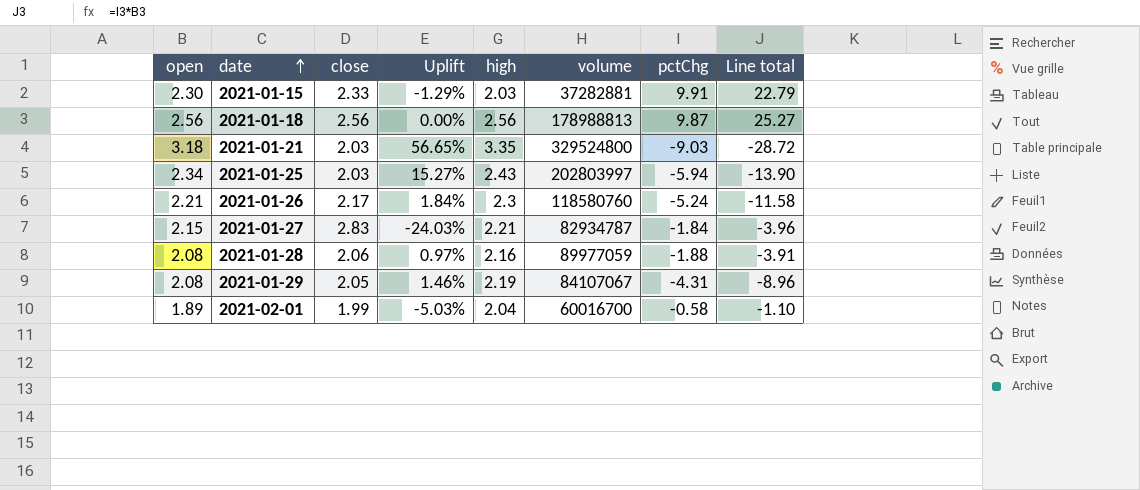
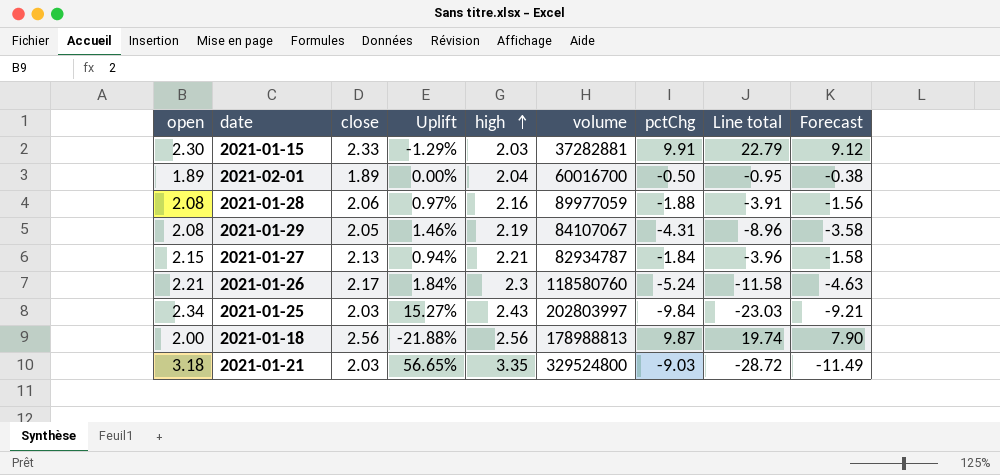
row order: date ascending -> high ascending
column Forecast | formula: none -> [Line total] * 0.4
2021-02-01 | close: 1.99 -> 1.89
2021-02-01 | Uplift: -5.03% -> 0.00%
2021-02-01 | pctChg: -0.58 -> -0.50
2021-02-01 | Line total: -1.10 -> -0.95
2021-01-27 | close: 2.83 -> 2.13
2021-01-27 | Uplift: -24.03% -> 0.94%
2021-01-25 | pctChg: -5.94 -> -9.84
2021-01-25 | Line total: -13.90 -> -23.03
2021-01-18 | open: 2.56 -> 2.00
2021-01-18 | Uplift: 0.00% -> -21.88%
2021-01-18 | Line total: 25.27 -> 19.74

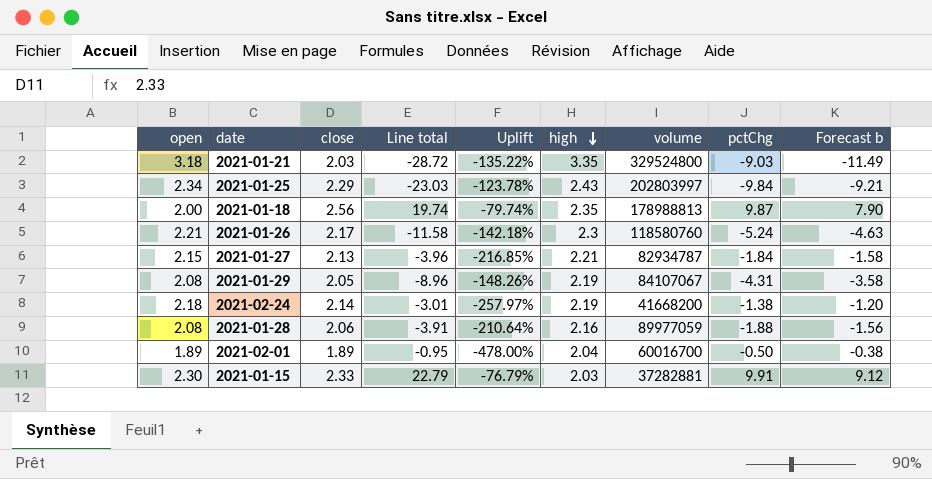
row order: high ascending -> high descending
column Line total | position: 8 -> 4
column Uplift | formula: ([open] - [close]) / [close] -> ([open] - [pctChg]) / [pctChg]
column name: Forecast -> Forecast b
2021-01-25 | close: 2.03 -> 2.29
2021-01-18 | high: 2.56 -> 2.35
row 2021-02-24: none -> 2.18 | 2.14 | -3.01 | -257.97% | 2.19 | 41668200 | -1.38 | -1.20

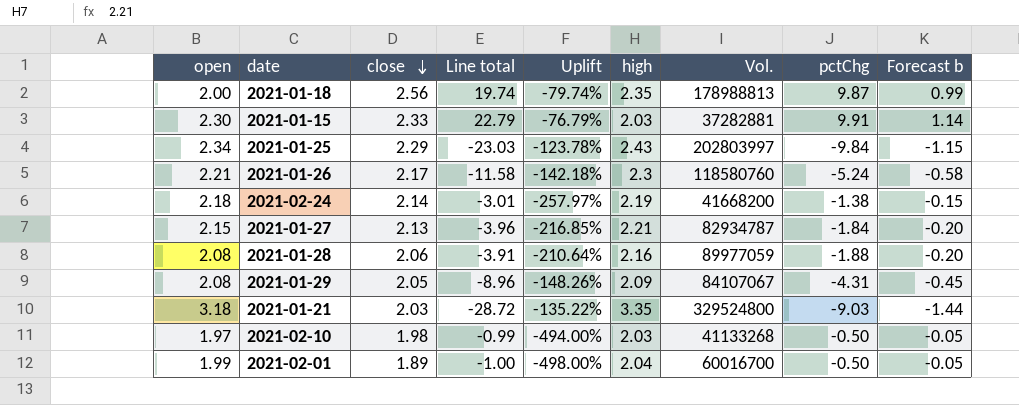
row order: high descending -> close descending
column name: volume -> Vol.
column Forecast b | formula: [Line total] * 0.4 -> [Line total] * 0.05
2021-01-29 | high: 2.19 -> 2.09
row 2021-02-10: none -> 1.97 | 1.98 | -0.99 | -494.00% | 2.03 | 41133268 | -0.50 | -0.05
2021-02-01 | open: 1.89 -> 1.99
2021-02-01 | Line total: -0.95 -> -1.00
2021-02-01 | Uplift: -478.00% -> -498.00%

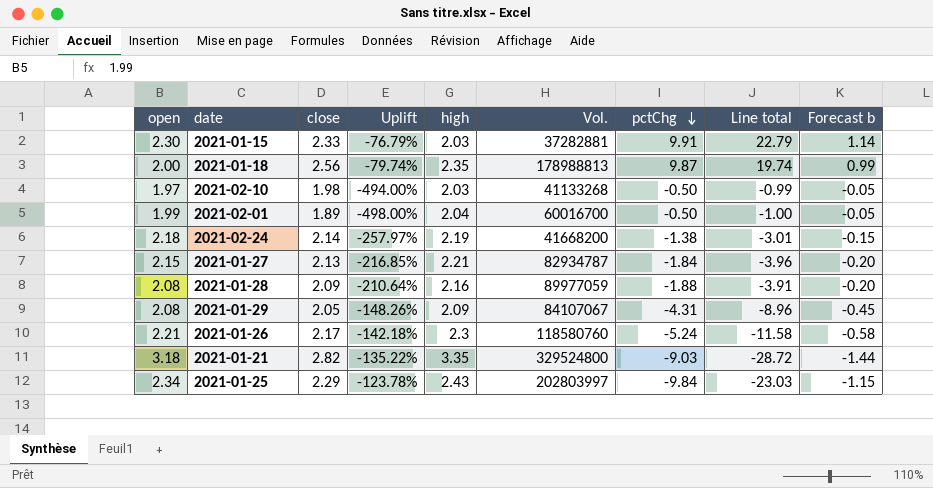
row order: close descending -> pctChg descending
column Line total | position: 4 -> 8
2021-01-28 | close: 2.06 -> 2.09
2021-01-21 | close: 2.03 -> 2.82

